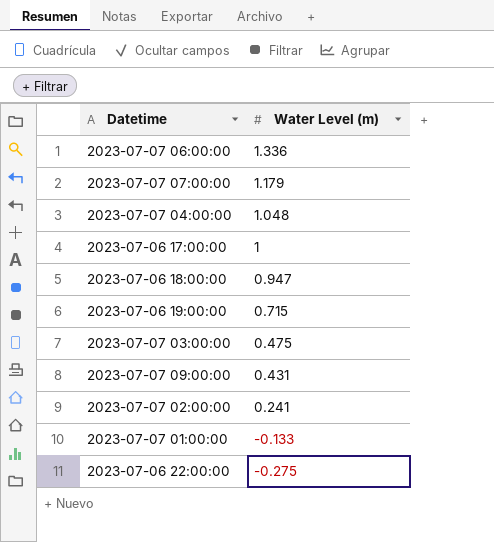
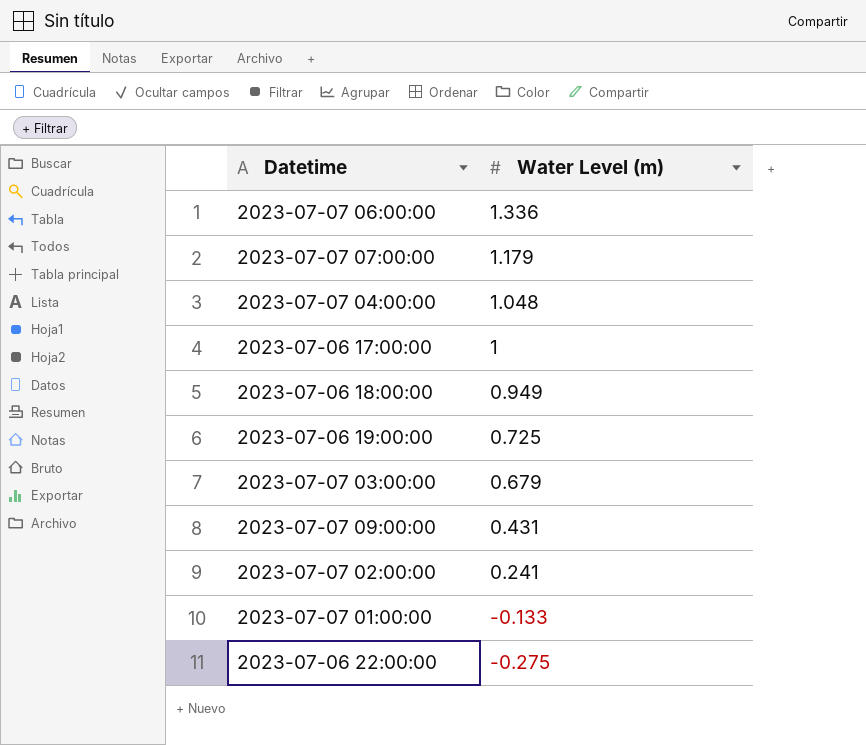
2023-07-06 18:00:00 | Water Level (m): 0.947 -> 0.949
2023-07-06 19:00:00 | Water Level (m): 0.715 -> 0.725
2023-07-07 03:00:00 | Water Level (m): 0.475 -> 0.679

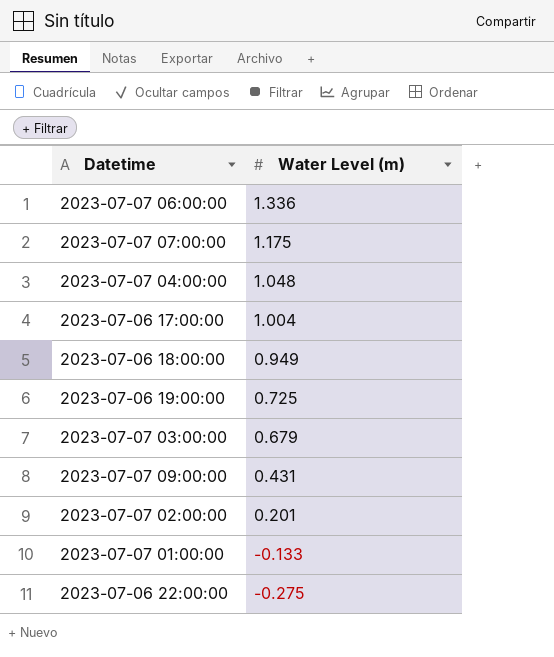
2023-07-07 07:00:00 | Water Level (m): 1.179 -> 1.175
2023-07-06 17:00:00 | Water Level (m): 1 -> 1.004
2023-07-07 02:00:00 | Water Level (m): 0.241 -> 0.201

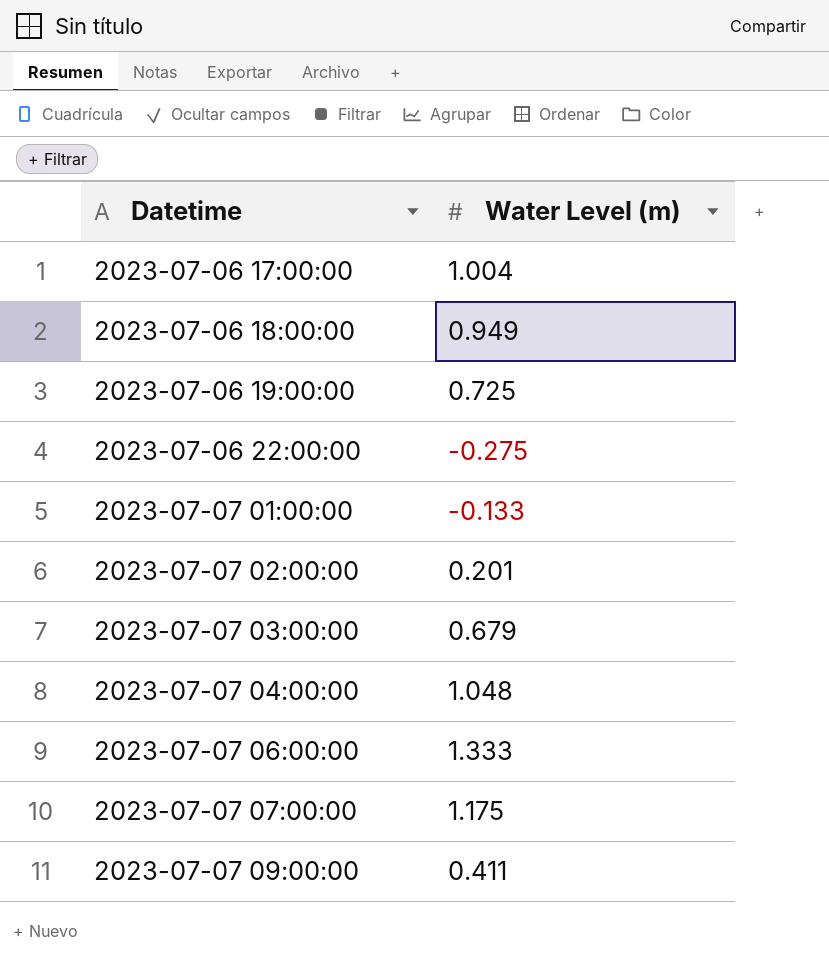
row order: Water Level (m) descending -> Datetime ascending
2023-07-07 06:00:00 | Water Level (m): 1.336 -> 1.333
2023-07-07 09:00:00 | Water Level (m): 0.431 -> 0.411

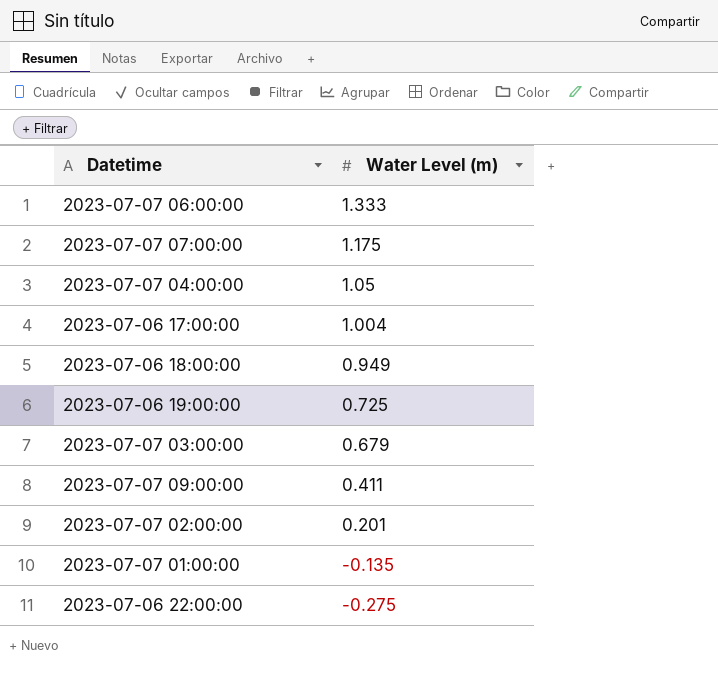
row order: Datetime ascending -> Water Level (m) descending
2023-07-07 04:00:00 | Water Level (m): 1.048 -> 1.05
2023-07-07 01:00:00 | Water Level (m): -0.133 -> -0.135

